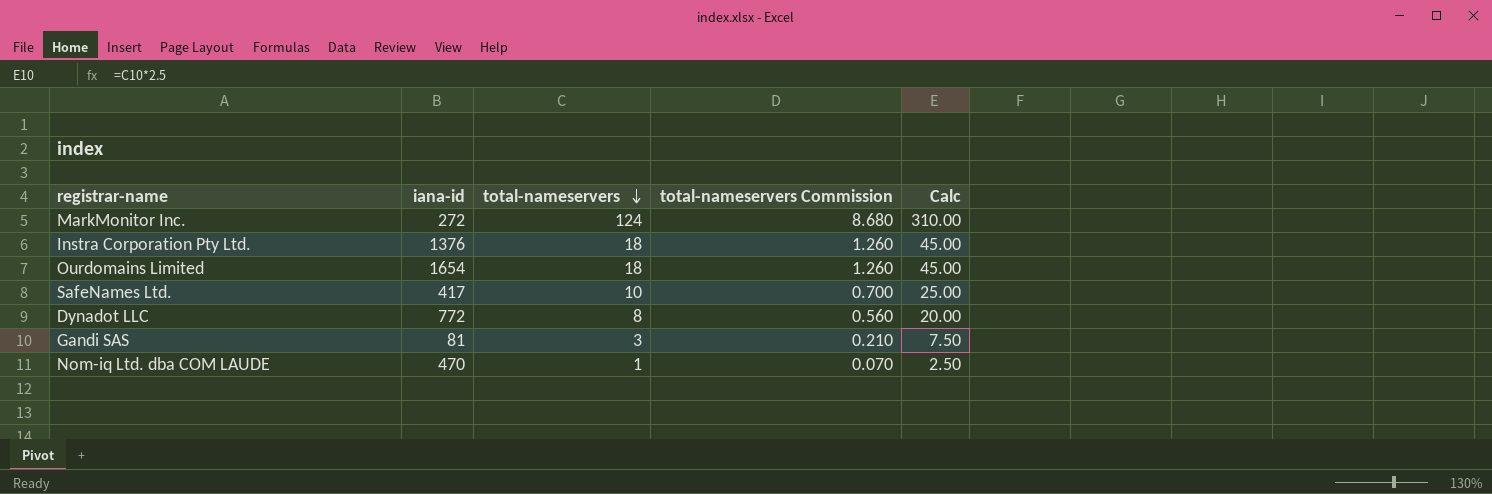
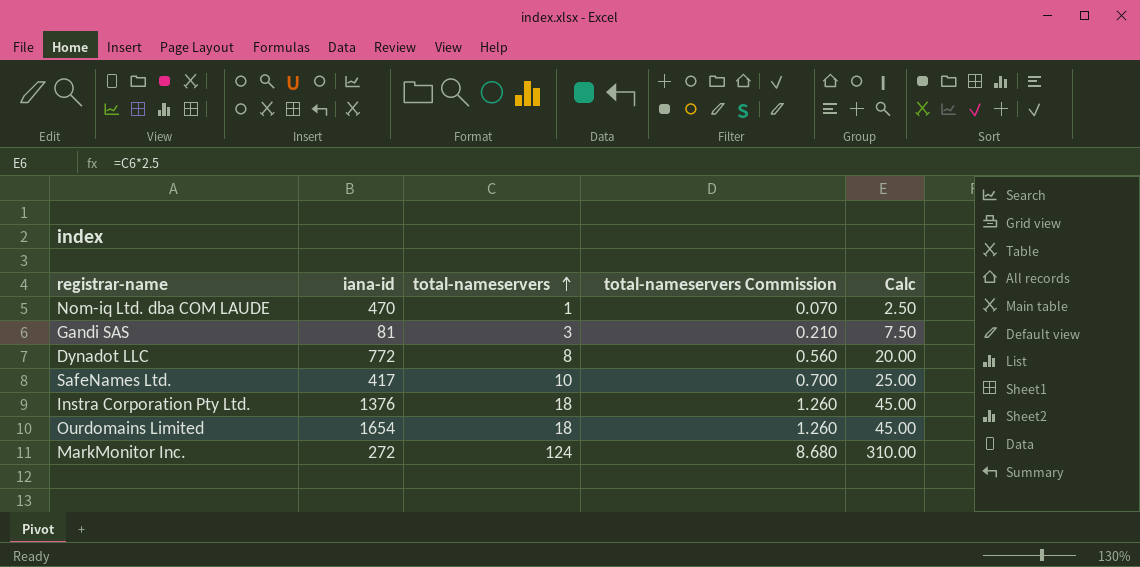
row order: total-nameservers descending -> total-nameservers ascending

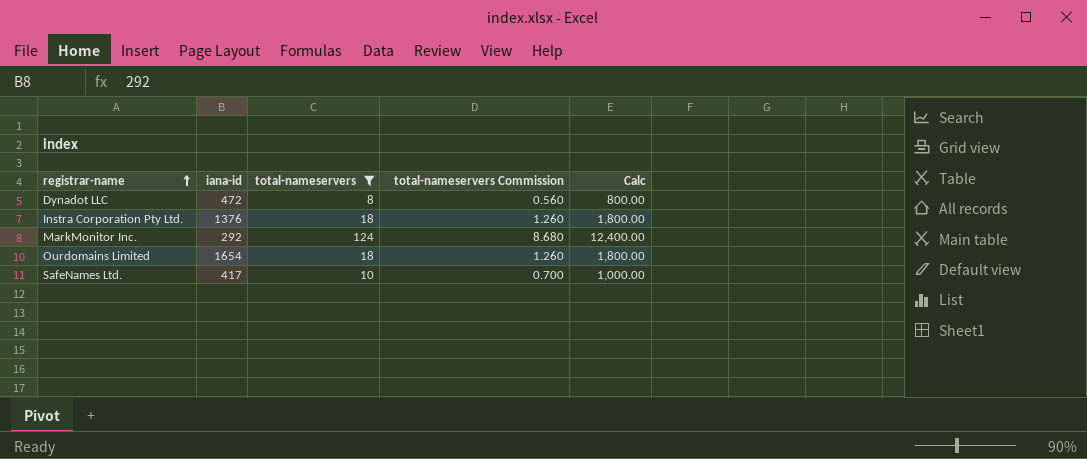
filter: none -> total-nameservers >= 8
row order: total-nameservers ascending -> registrar-name ascending
column Calc | formula: [total-nameservers] * 2.5 -> [total-nameservers] * 100
Dynadot LLC | iana-id: 772 -> 472
MarkMonitor Inc. | iana-id: 272 -> 292

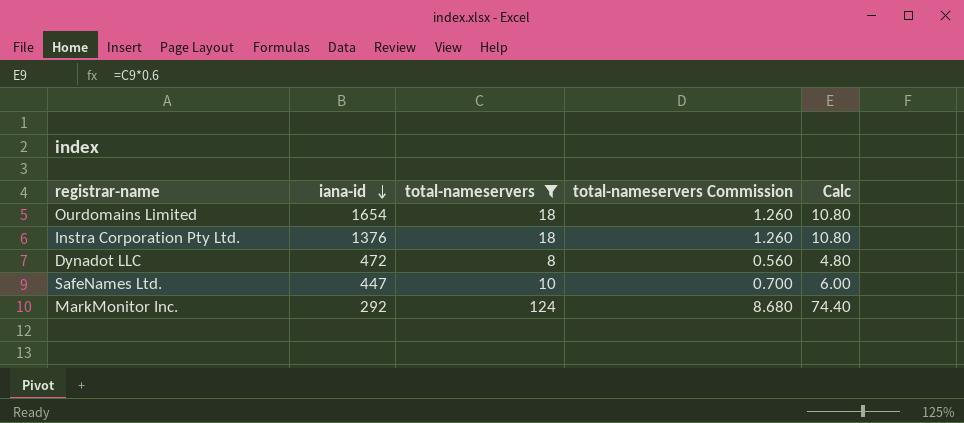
row order: registrar-name ascending -> iana-id descending
column Calc | formula: [total-nameservers] * 100 -> [total-nameservers] * 0.6
SafeNames Ltd. | iana-id: 417 -> 447

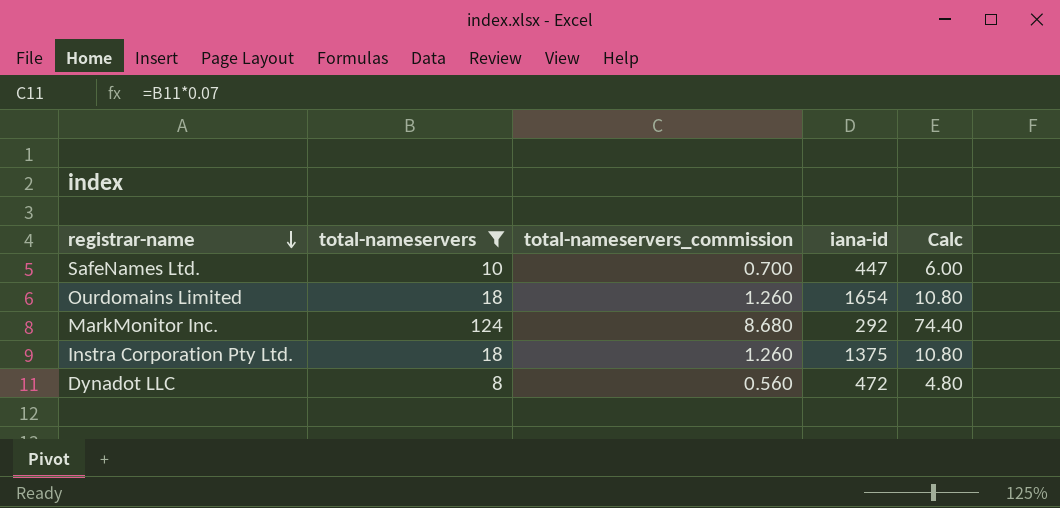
row order: iana-id descending -> registrar-name descending
column name: total-nameservers Commission -> total-nameservers_commission
column iana-id | position: 2 -> 4
Instra Corporation Pty Ltd. | iana-id: 1376 -> 1375

